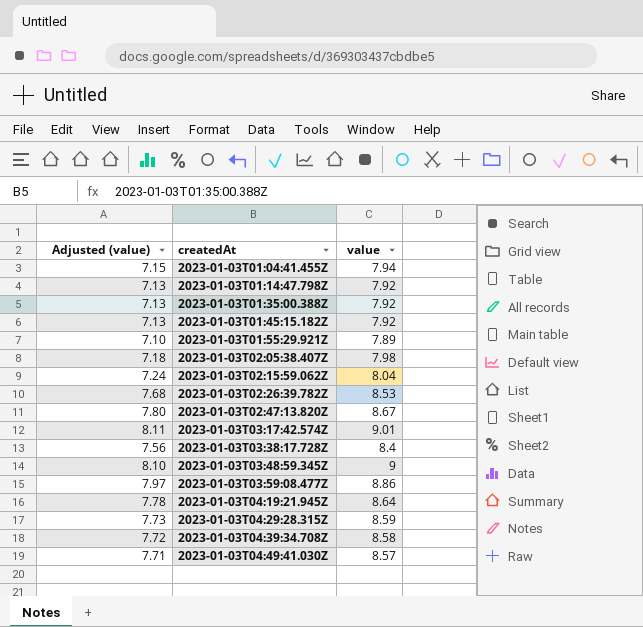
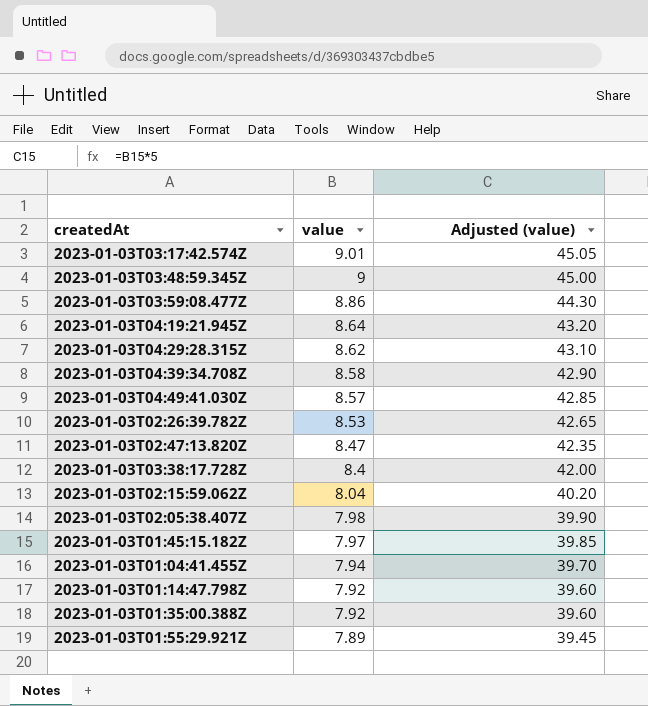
row order: createdAt ascending -> value descending
column Adjusted (value) | formula: [value] * 0.9 -> [value] * 5
column Adjusted (value) | position: 1 -> 3
2023-01-03T04:29:28.315Z | value: 8.59 -> 8.62
2023-01-03T02:47:13.820Z | value: 8.67 -> 8.47
2023-01-03T01:45:15.182Z | value: 7.92 -> 7.97

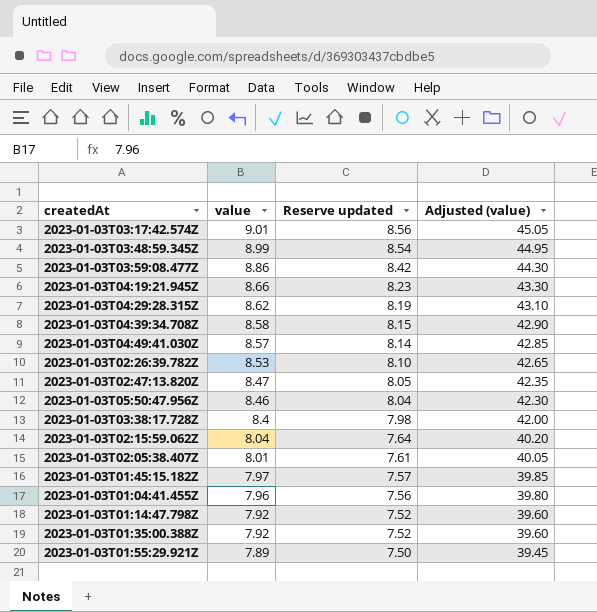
column Reserve updated | formula: none -> [value] * 0.95
2023-01-03T03:48:59.345Z | value: 9 -> 8.99
2023-01-03T03:48:59.345Z | Adjusted (value): 45.00 -> 44.95
2023-01-03T04:19:21.945Z | value: 8.64 -> 8.66
2023-01-03T04:19:21.945Z | Adjusted (value): 43.20 -> 43.30
row 2023-01-03T05:50:47.956Z: none -> 8.46 | 8.04 | 42.30
2023-01-03T02:05:38.407Z | value: 7.98 -> 8.01
2023-01-03T02:05:38.407Z | Adjusted (value): 39.90 -> 40.05
2023-01-03T01:04:41.455Z | value: 7.94 -> 7.96
2023-01-03T01:04:41.455Z | Adjusted (value): 39.70 -> 39.80

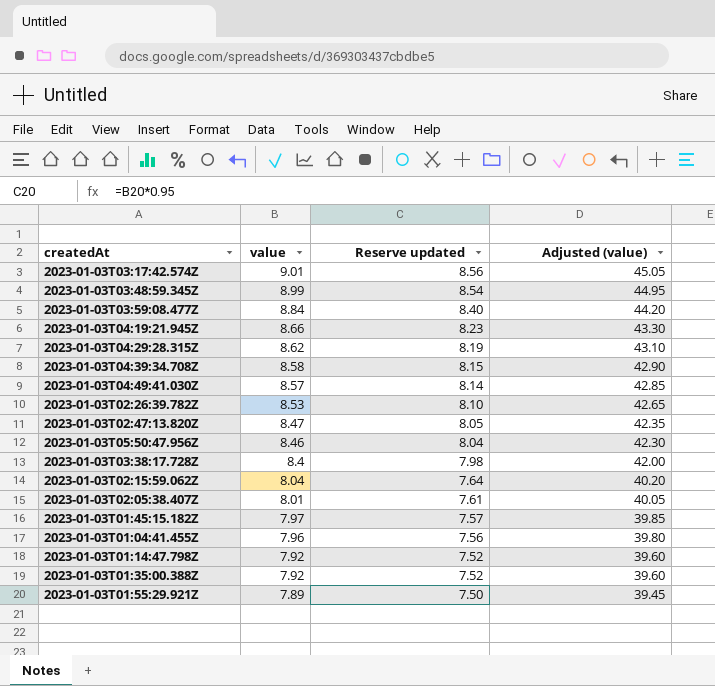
2023-01-03T03:59:08.477Z | value: 8.86 -> 8.84
2023-01-03T03:59:08.477Z | Reserve updated: 8.42 -> 8.40
2023-01-03T03:59:08.477Z | Adjusted (value): 44.30 -> 44.20

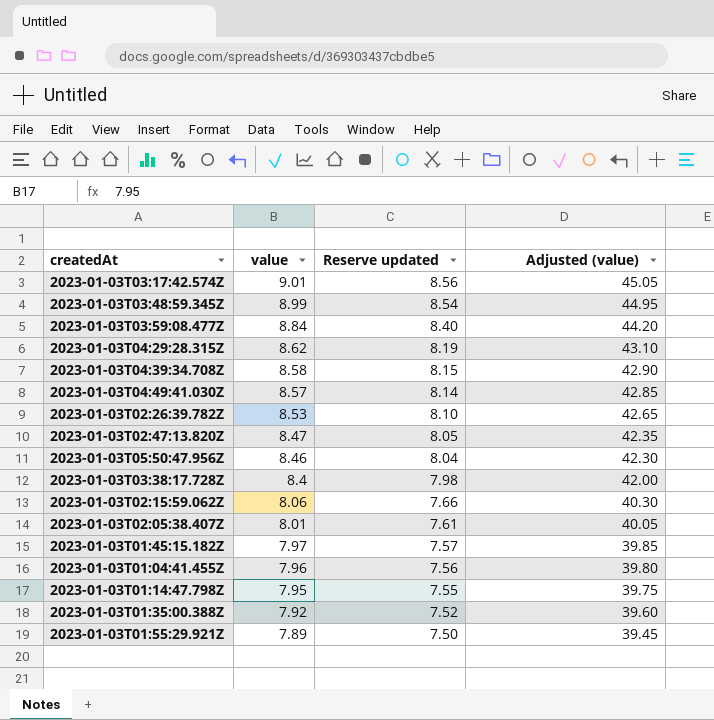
row 2023-01-03T04:19:21.945Z: 8.66 | 8.23 | 43.30 -> none
2023-01-03T02:15:59.062Z | value: 8.04 -> 8.06
2023-01-03T02:15:59.062Z | Reserve updated: 7.64 -> 7.66
2023-01-03T02:15:59.062Z | Adjusted (value): 40.20 -> 40.30
2023-01-03T01:14:47.798Z | value: 7.92 -> 7.95
2023-01-03T01:14:47.798Z | Reserve updated: 7.52 -> 7.55
2023-01-03T01:14:47.798Z | Adjusted (value): 39.60 -> 39.75

